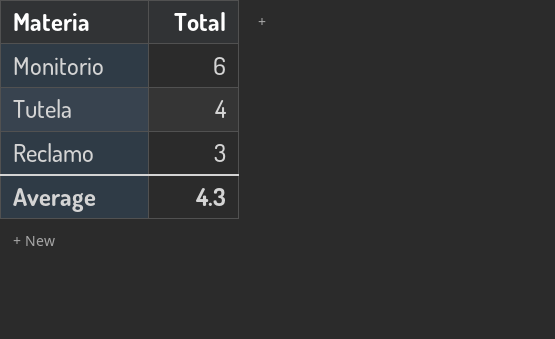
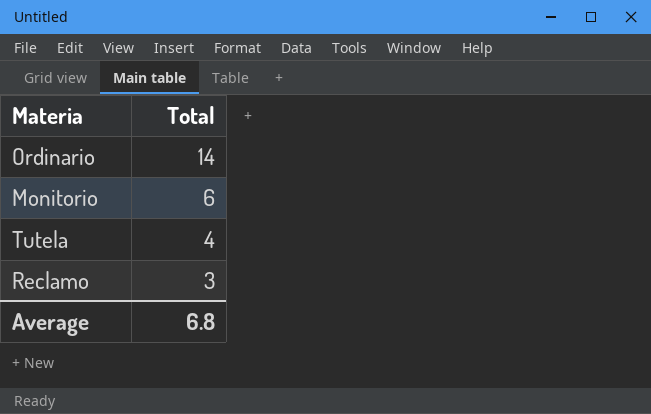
row Ordinario: none -> 14
Average | Total: 4.3 -> 6.8

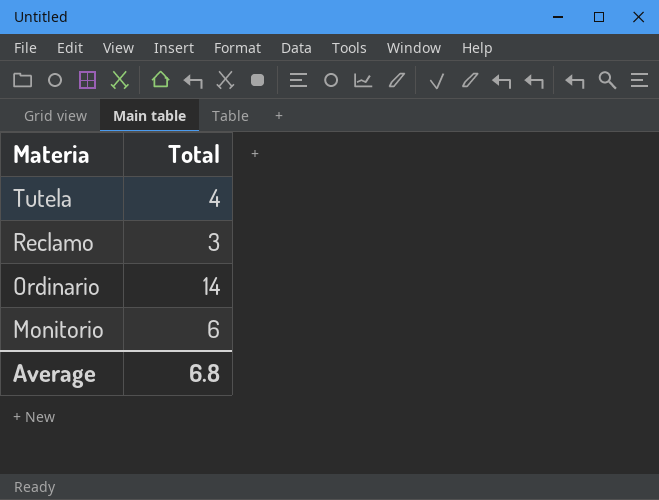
row order: Total descending -> Materia descending

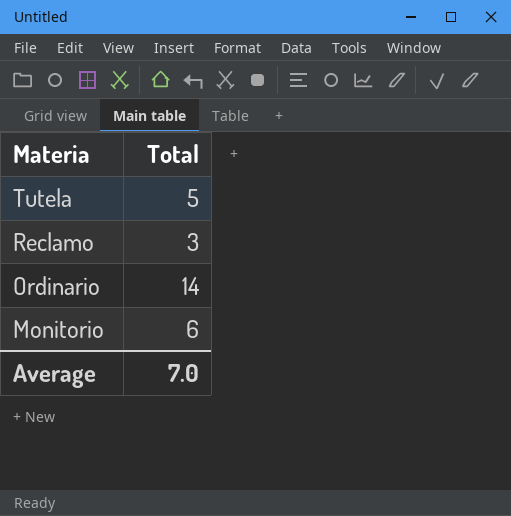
Tutela | Total: 4 -> 5
Average | Total: 6.8 -> 7.0

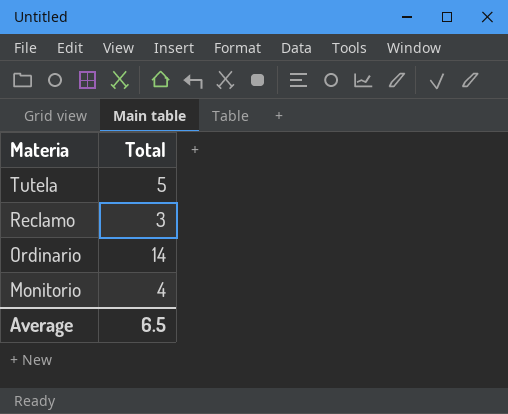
Monitorio | Total: 6 -> 4
Average | Total: 7.0 -> 6.5

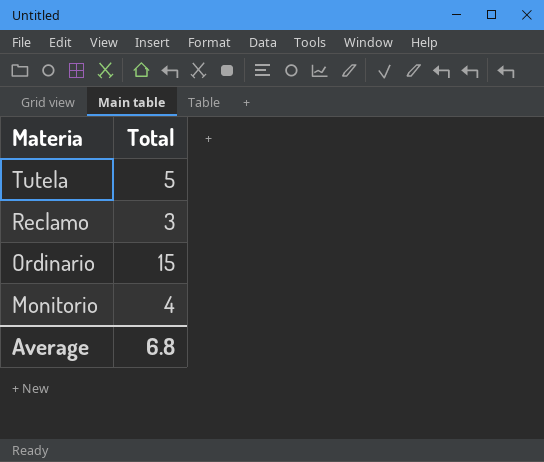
Ordinario | Total: 14 -> 15
Average | Total: 6.5 -> 6.8

